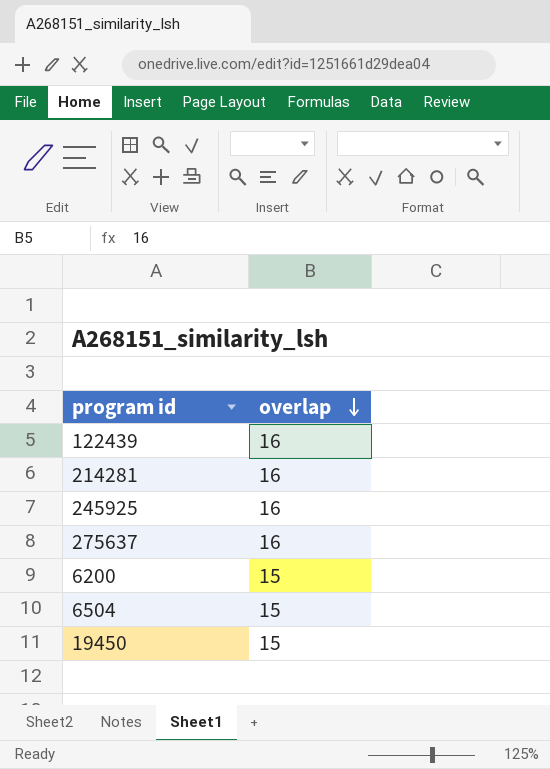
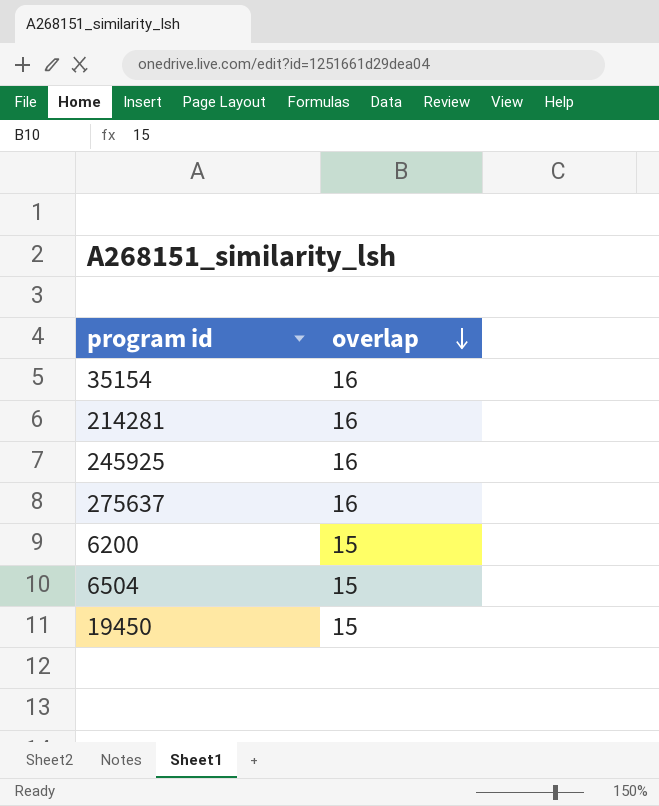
row 122439: 16 -> none
row 35154: none -> 16

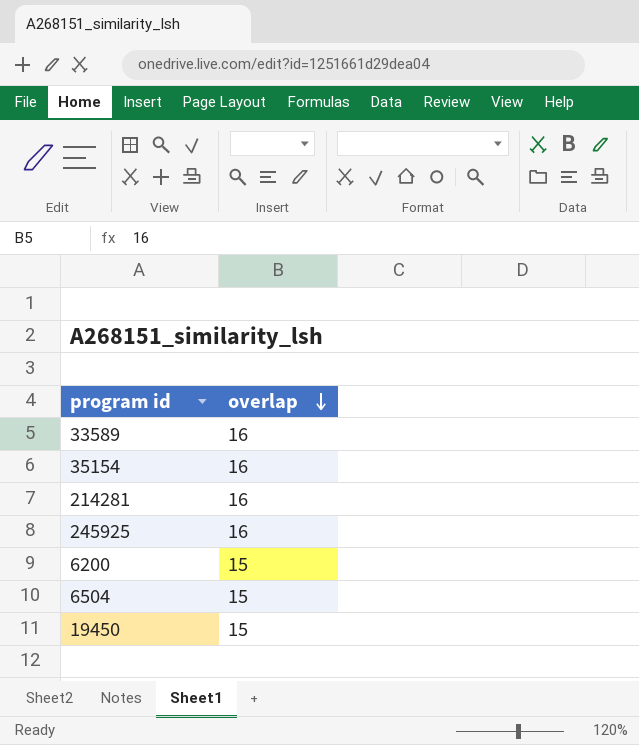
row 275637: 16 -> none
row 33589: none -> 16

